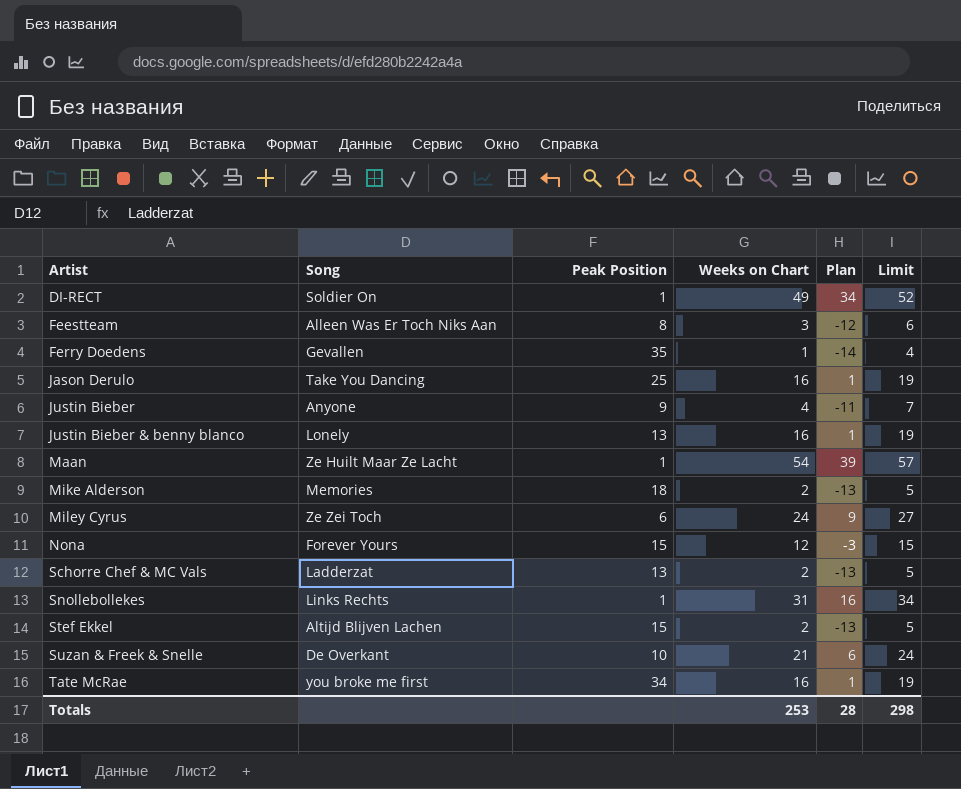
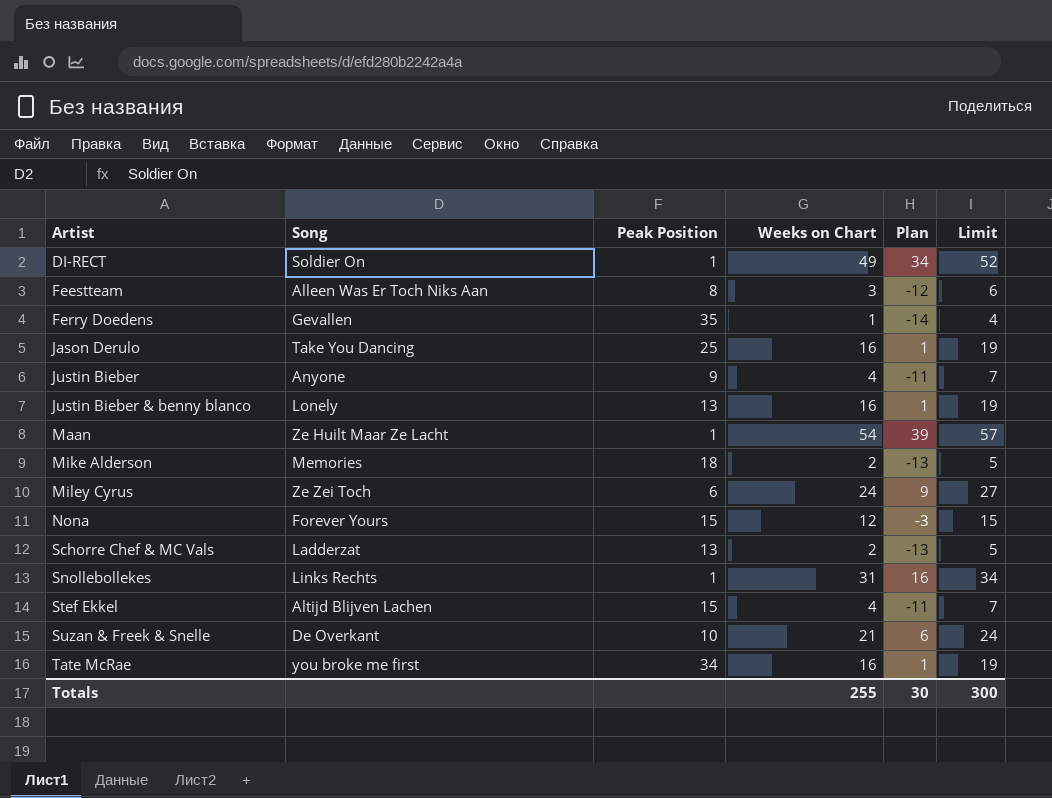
Stef Ekkel | Weeks on Chart: 2 -> 4
Stef Ekkel | Plan: -13 -> -11
Stef Ekkel | Limit: 5 -> 7
Totals | Weeks on Chart: 253 -> 255
Totals | Plan: 28 -> 30
Totals | Limit: 298 -> 300

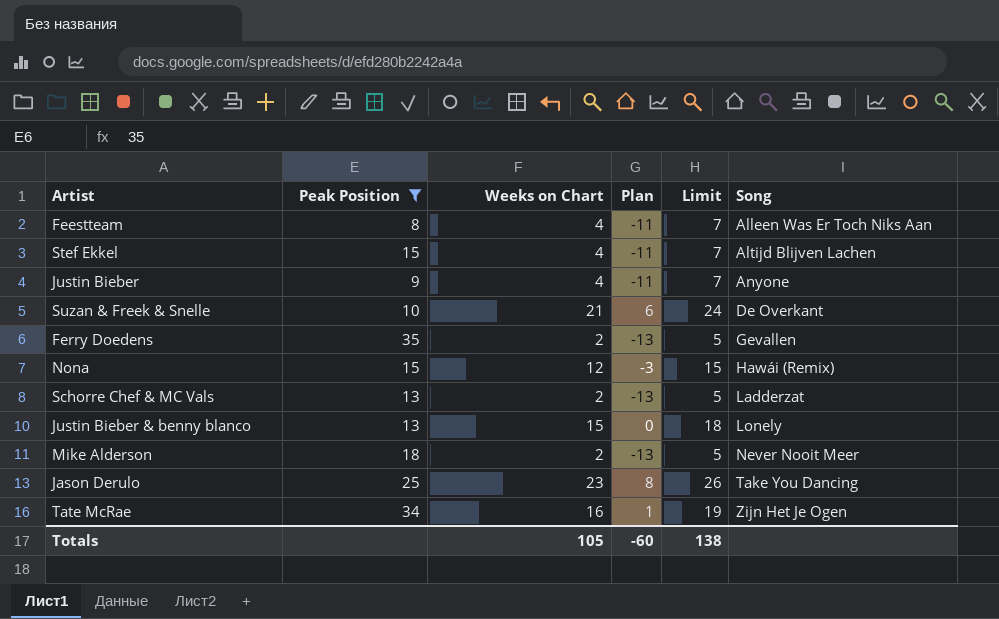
filter: none -> Peak Position >= 8
row order: Artist ascending -> Song ascending
column Song | position: 2 -> 6
Feestteam | Weeks on Chart: 3 -> 4
Feestteam | Plan: -12 -> -11
Feestteam | Limit: 6 -> 7
Ferry Doedens | Weeks on Chart: 1 -> 2
Ferry Doedens | Plan: -14 -> -13
Ferry Doedens | Limit: 4 -> 5
Nona | Song: Forever Yours -> Hawái (Remix)
Justin Bieber & benny blanco | Weeks on Chart: 16 -> 15
Justin Bieber & benny blanco | Plan: 1 -> 0
Justin Bieber & benny blanco | Limit: 19 -> 18
Mike Alderson | Song: Memories -> Never Nooit Meer
Jason Derulo | Weeks on Chart: 16 -> 23
Jason Derulo | Plan: 1 -> 8
Jason Derulo | Limit: 19 -> 26
Tate McRae | Song: you broke me first -> Zijn Het Je Ogen
Totals | Weeks on Chart: 255 -> 105
Totals | Plan: 30 -> -60
Totals | Limit: 300 -> 138

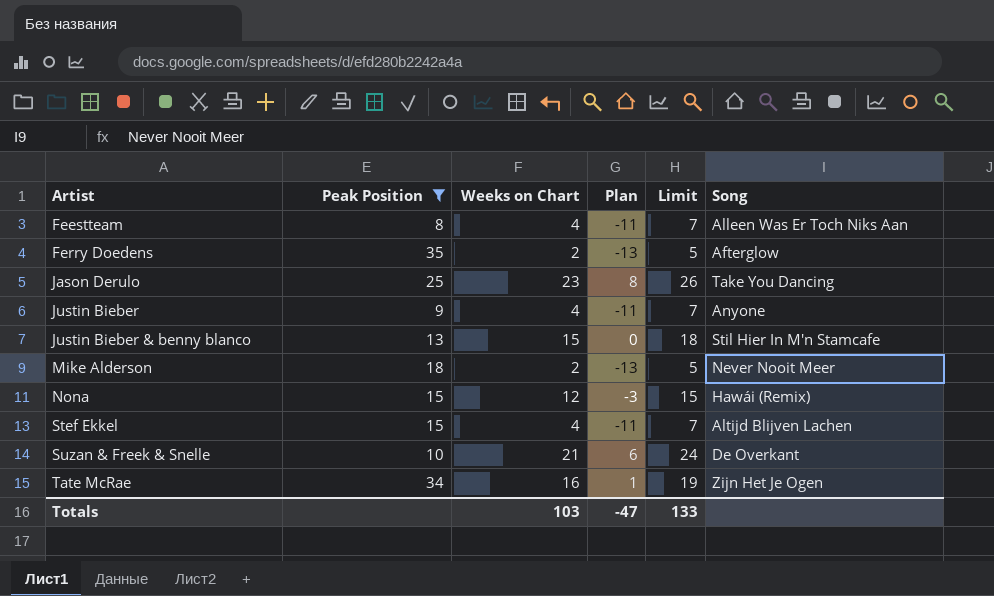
row order: Song ascending -> Artist ascending
row Schorre Chef & MC Vals: 13 | 2 | -13 | 5 | Ladderzat -> none
Ferry Doedens | Song: Gevallen -> Afterglow
Justin Bieber & benny blanco | Song: Lonely -> Stil Hier In M'n Stamcafe
Totals | Weeks on Chart: 105 -> 103
Totals | Plan: -60 -> -47
Totals | Limit: 138 -> 133

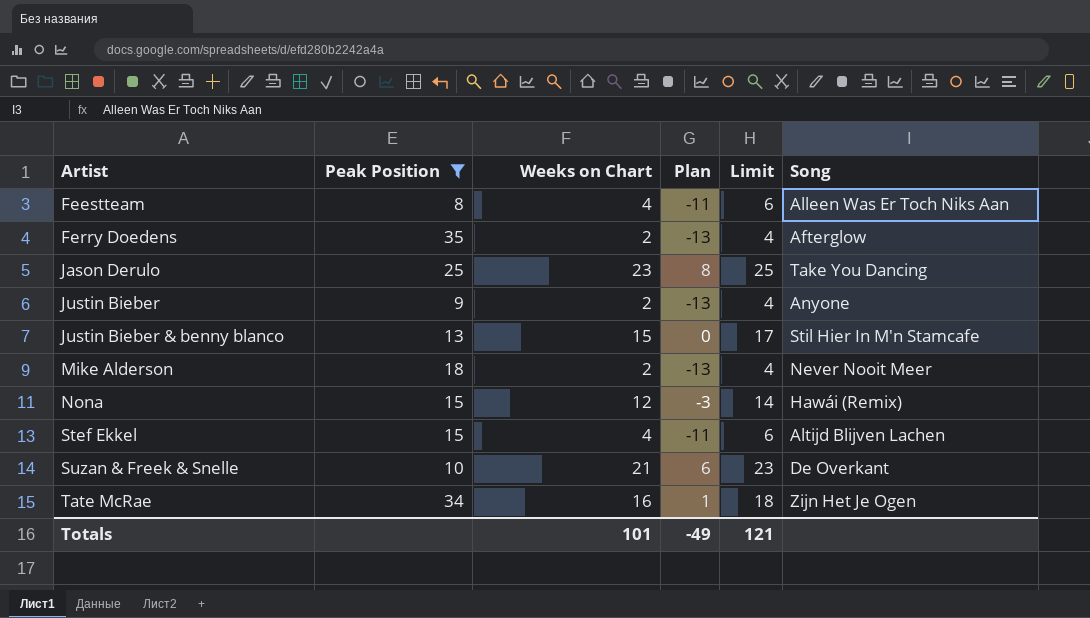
column Limit | formula: [Weeks on Chart] + 3 -> [Weeks on Chart] + 2
Justin Bieber | Weeks on Chart: 4 -> 2
Justin Bieber | Plan: -11 -> -13
Totals | Weeks on Chart: 103 -> 101
Totals | Plan: -47 -> -49
Totals | Limit: 133 -> 121

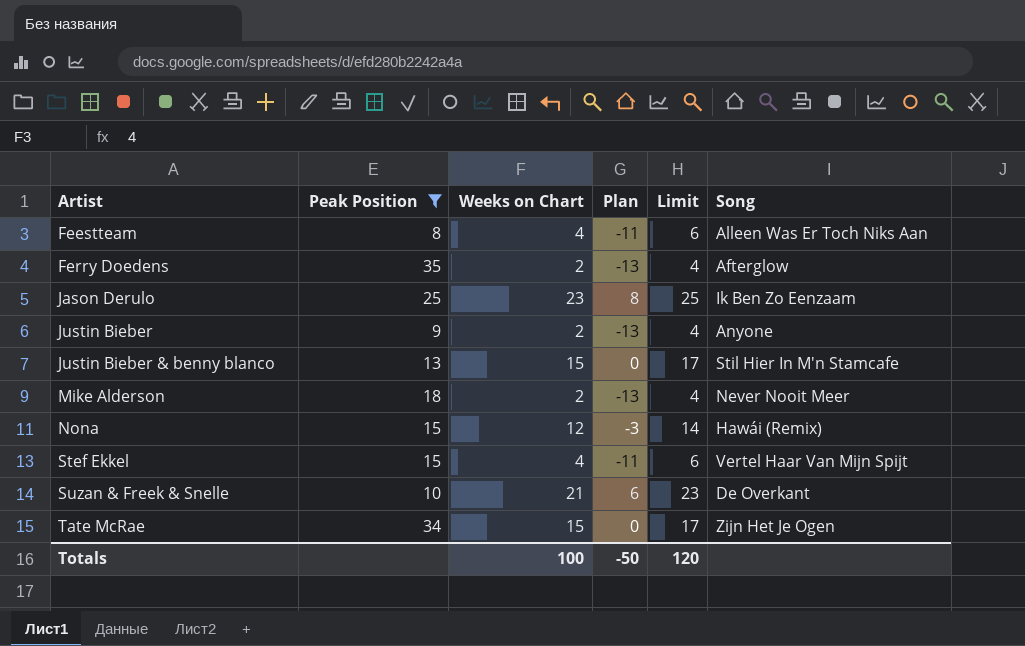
Jason Derulo | Song: Take You Dancing -> Ik Ben Zo Eenzaam
Stef Ekkel | Song: Altijd Blijven Lachen -> Vertel Haar Van Mijn Spijt
Tate McRae | Weeks on Chart: 16 -> 15
Tate McRae | Plan: 1 -> 0
Tate McRae | Limit: 18 -> 17
Totals | Weeks on Chart: 101 -> 100
Totals | Plan: -49 -> -50
Totals | Limit: 121 -> 120

